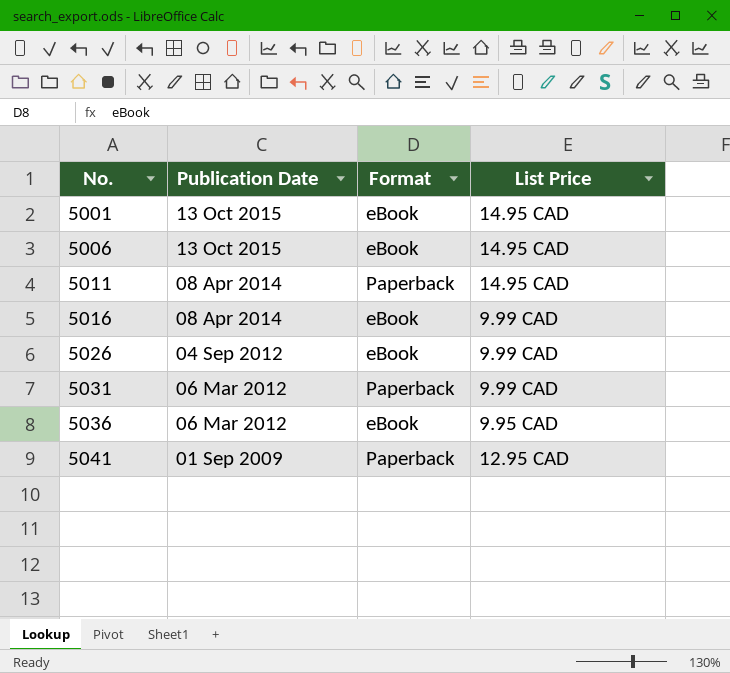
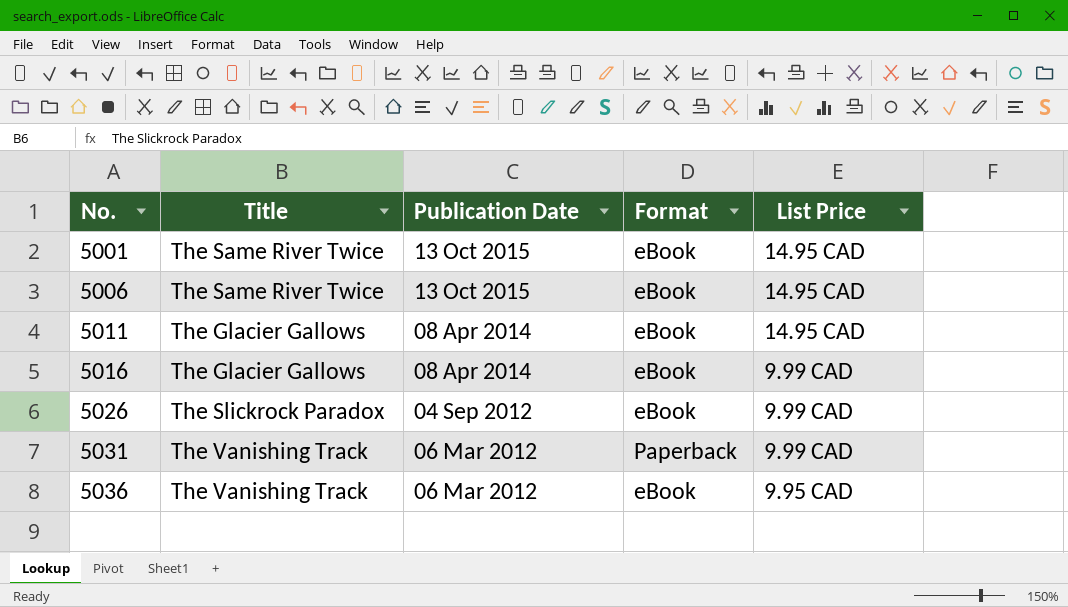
column Title | position: none -> 2
row 5041: 01 Sep 2009 | Paperback | 12.95 CAD -> none
5011 | Format: Paperback -> eBook

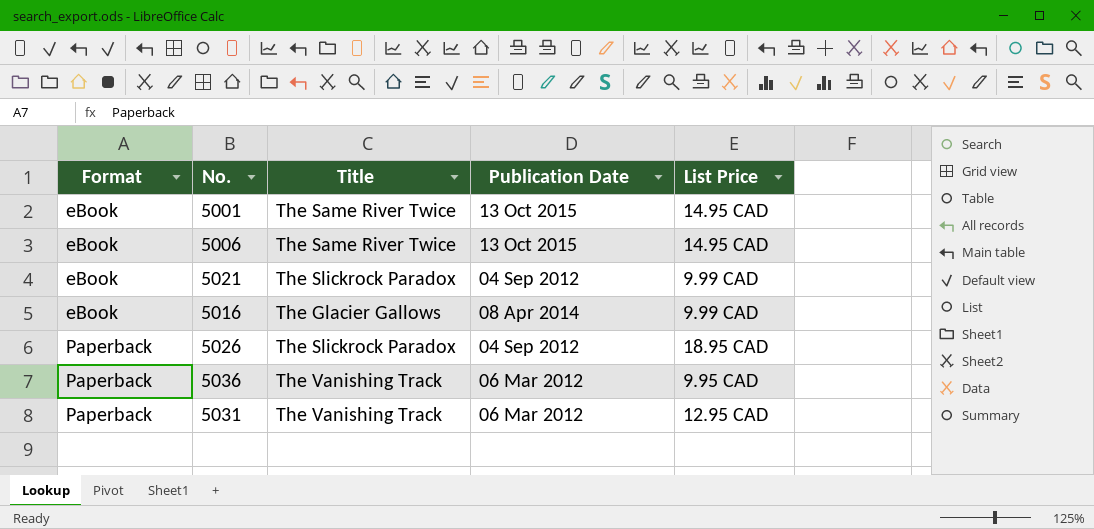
row order: No. ascending -> Format ascending
column Format | position: 4 -> 1
row 5011: The Glacier Gallows | 08 Apr 2014 | eBook | 14.95 CAD -> none
row 5021: none -> eBook | The Slickrock Paradox | 04 Sep 2012 | 9.99 CAD
5026 | Format: eBook -> Paperback
5026 | List Price: 9.99 CAD -> 18.95 CAD
5036 | Format: eBook -> Paperback
5031 | List Price: 9.99 CAD -> 12.95 CAD

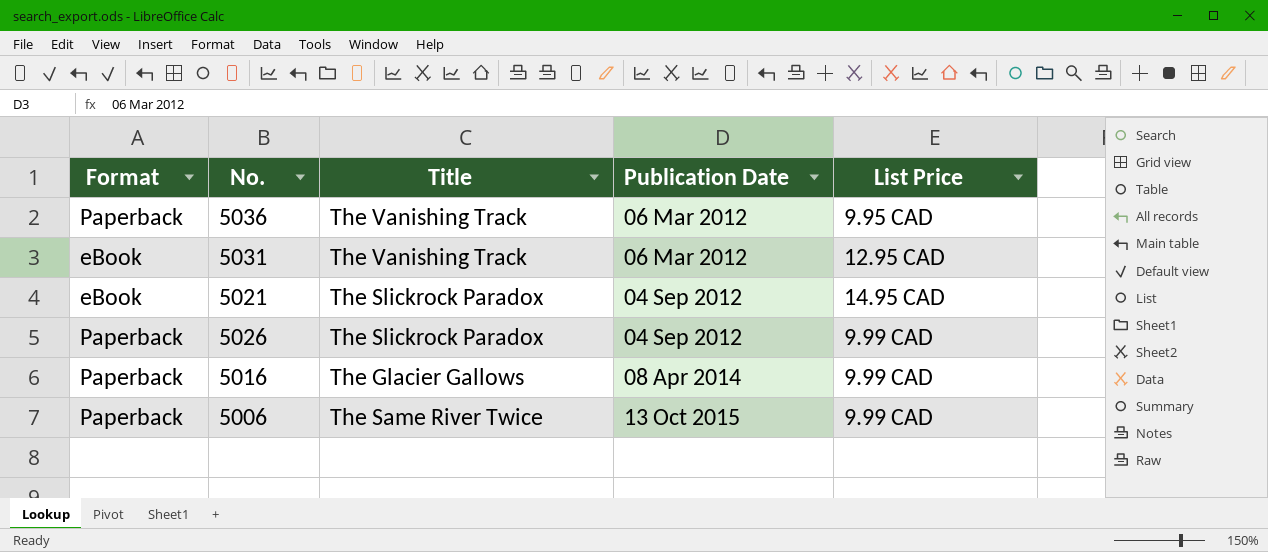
row order: Format ascending -> Publication Date ascending
row 5001: eBook | The Same River Twice | 13 Oct 2015 | 14.95 CAD -> none
5031 | Format: Paperback -> eBook
5021 | List Price: 9.99 CAD -> 14.95 CAD
5026 | List Price: 18.95 CAD -> 9.99 CAD
5016 | Format: eBook -> Paperback
5006 | Format: eBook -> Paperback
5006 | List Price: 14.95 CAD -> 9.99 CAD

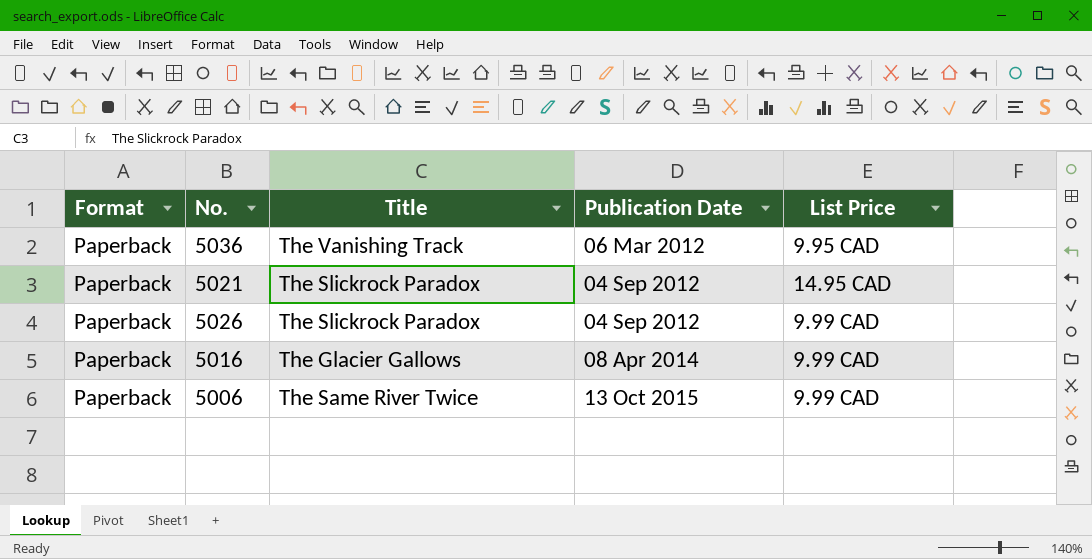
row 5031: eBook | The Vanishing Track | 06 Mar 2012 | 12.95 CAD -> none
5021 | Format: eBook -> Paperback

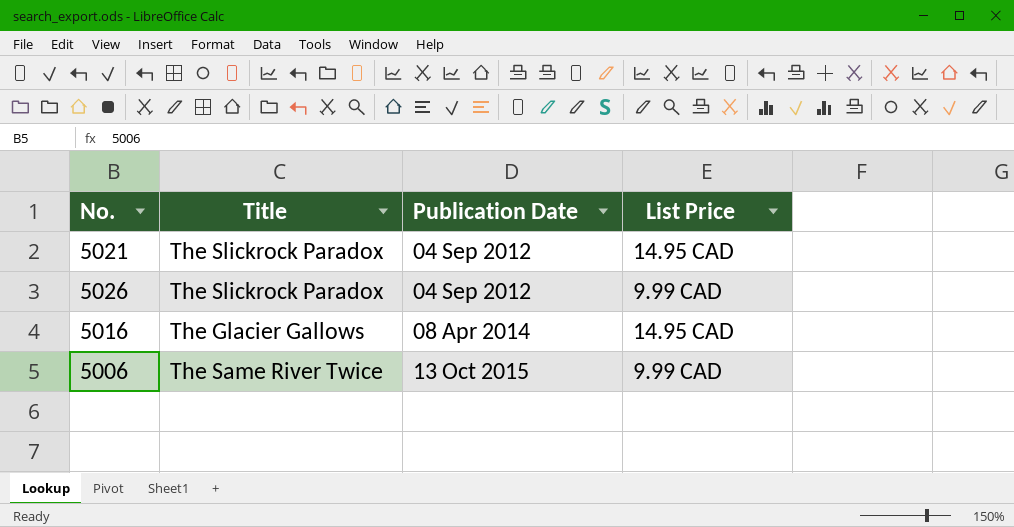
column Format | position: 1 -> none
row 5036: Paperback | The Vanishing Track | 06 Mar 2012 | 9.95 CAD -> none
5016 | List Price: 9.99 CAD -> 14.95 CAD

